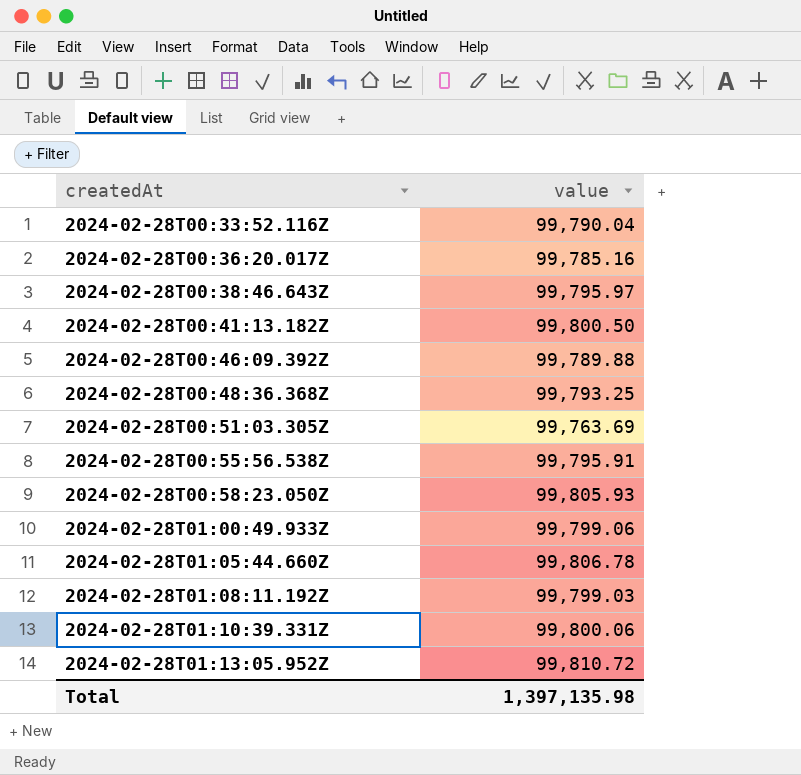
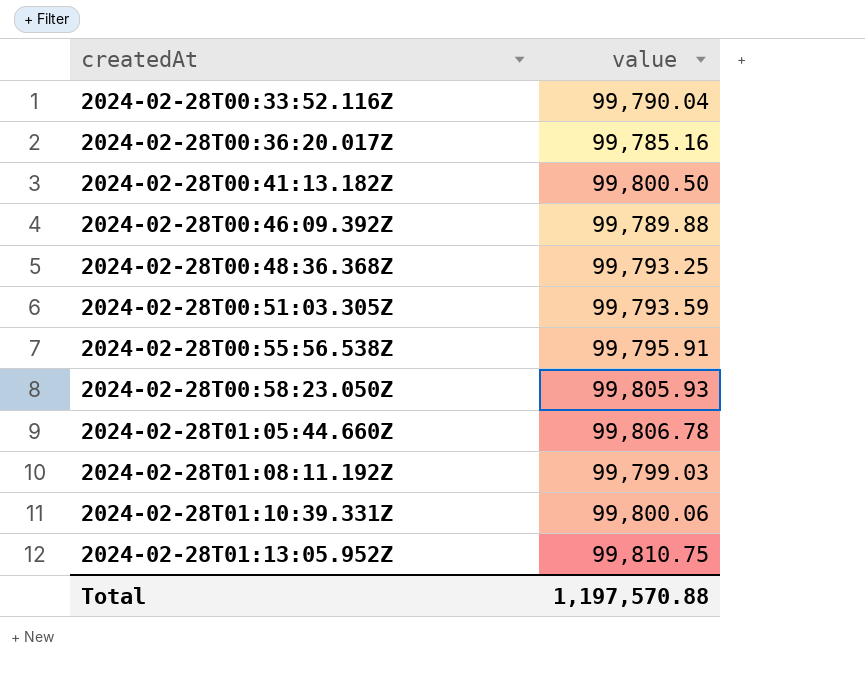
row 2024-02-28T00:38:46.643Z: 99,795.97 -> none
row 2024-02-28T01:00:49.933Z: 99,799.06 -> none
2024-02-28T00:51:03.305Z | value: 99,763.69 -> 99,793.59
2024-02-28T01:13:05.952Z | value: 99,810.72 -> 99,810.75
Total | value: 1,397,135.98 -> 1,197,570.88

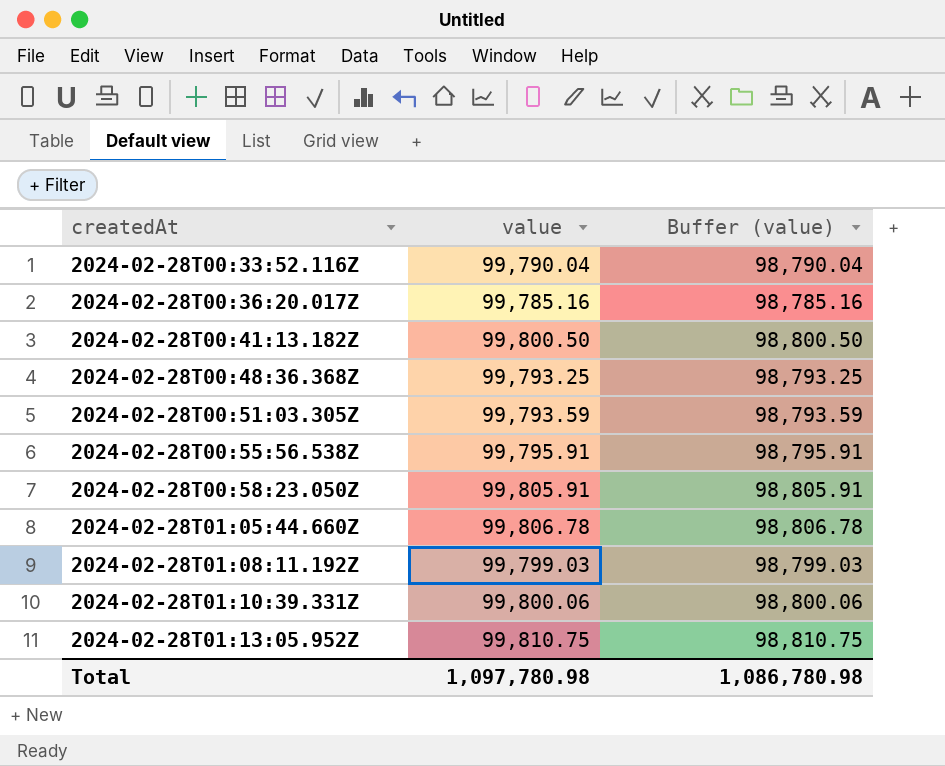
column Buffer (value) | formula: none -> [value] - 1000
row 2024-02-28T00:46:09.392Z: 99,789.88 -> none
2024-02-28T00:58:23.050Z | value: 99,805.93 -> 99,805.91
Total | value: 1,197,570.88 -> 1,097,780.98

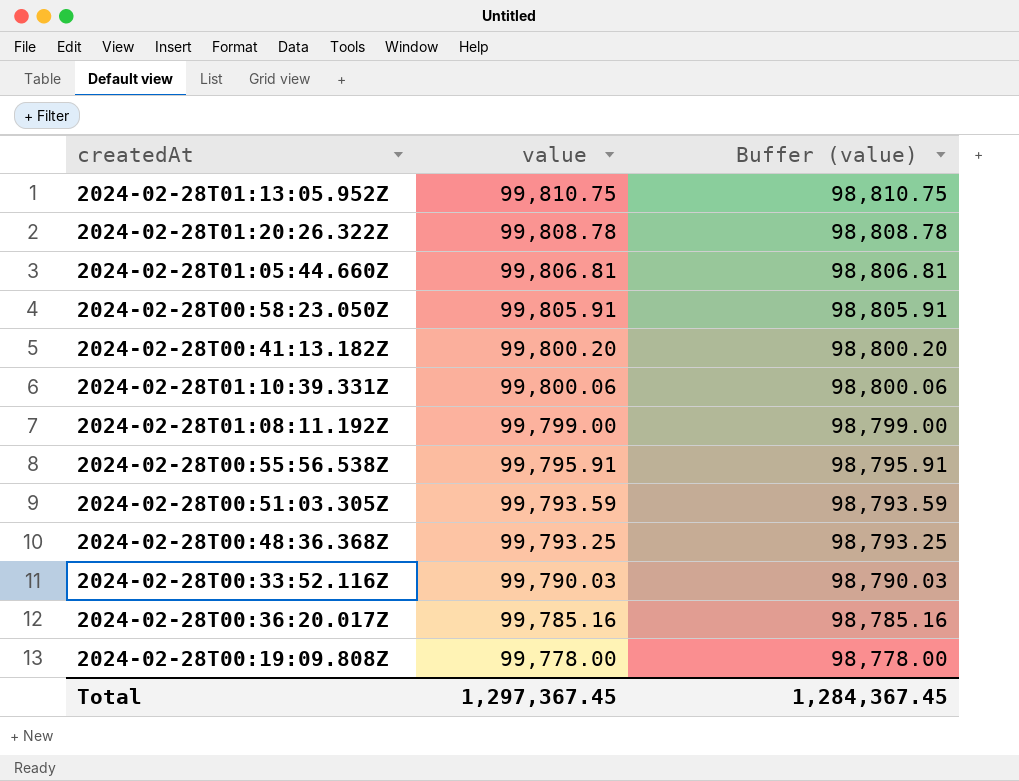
row order: createdAt ascending -> value descending
row 2024-02-28T01:20:26.322Z: none -> 99,808.78 | 98,808.78
2024-02-28T01:05:44.660Z | value: 99,806.78 -> 99,806.81
2024-02-28T01:05:44.660Z | Buffer (value): 98,806.78 -> 98,806.81
2024-02-28T00:41:13.182Z | value: 99,800.50 -> 99,800.20
2024-02-28T00:41:13.182Z | Buffer (value): 98,800.50 -> 98,800.20
2024-02-28T01:08:11.192Z | value: 99,799.03 -> 99,799.00
2024-02-28T01:08:11.192Z | Buffer (value): 98,799.03 -> 98,799.00
2024-02-28T00:33:52.116Z | value: 99,790.04 -> 99,790.03
2024-02-28T00:33:52.116Z | Buffer (value): 98,790.04 -> 98,790.03
row 2024-02-28T00:19:09.808Z: none -> 99,778.00 | 98,778.00
Total | value: 1,097,780.98 -> 1,297,367.45
Total | Buffer (value): 1,086,780.98 -> 1,284,367.45

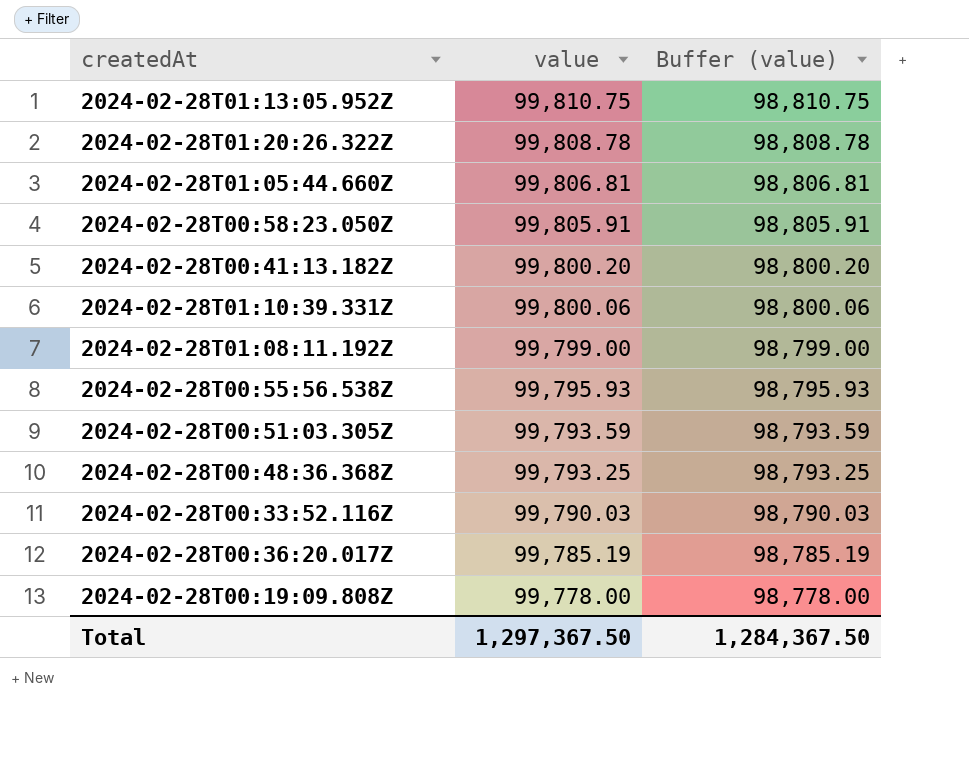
2024-02-28T00:55:56.538Z | value: 99,795.91 -> 99,795.93
2024-02-28T00:55:56.538Z | Buffer (value): 98,795.91 -> 98,795.93
2024-02-28T00:36:20.017Z | value: 99,785.16 -> 99,785.19
2024-02-28T00:36:20.017Z | Buffer (value): 98,785.16 -> 98,785.19
Total | value: 1,297,367.45 -> 1,297,367.50
Total | Buffer (value): 1,284,367.45 -> 1,284,367.50

